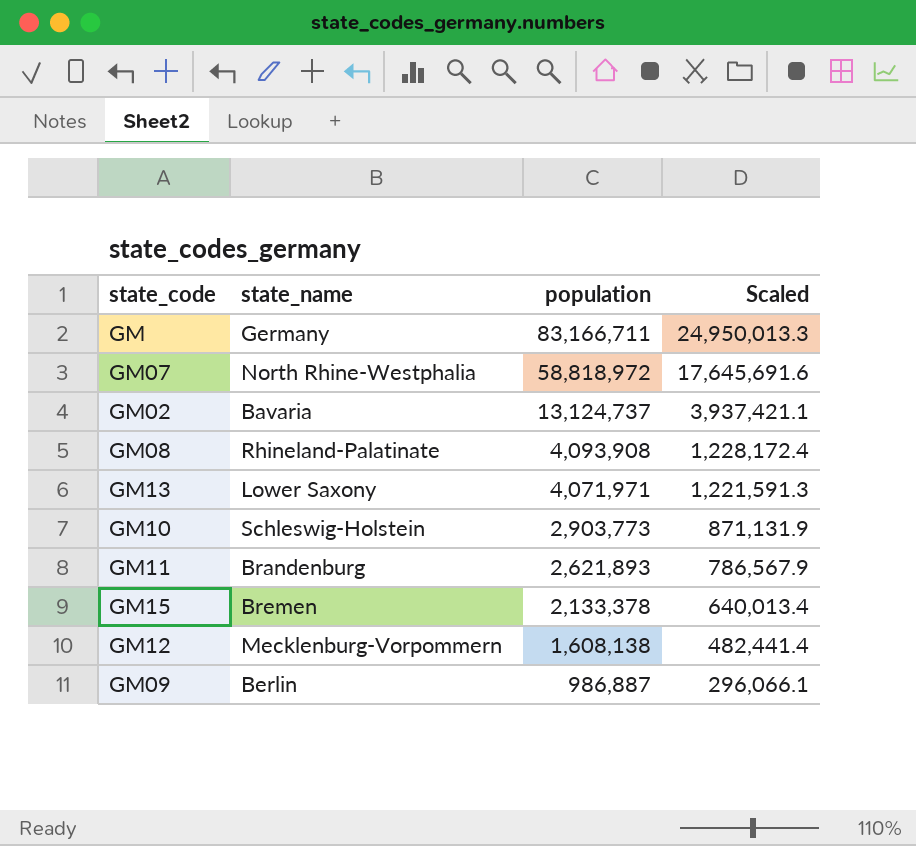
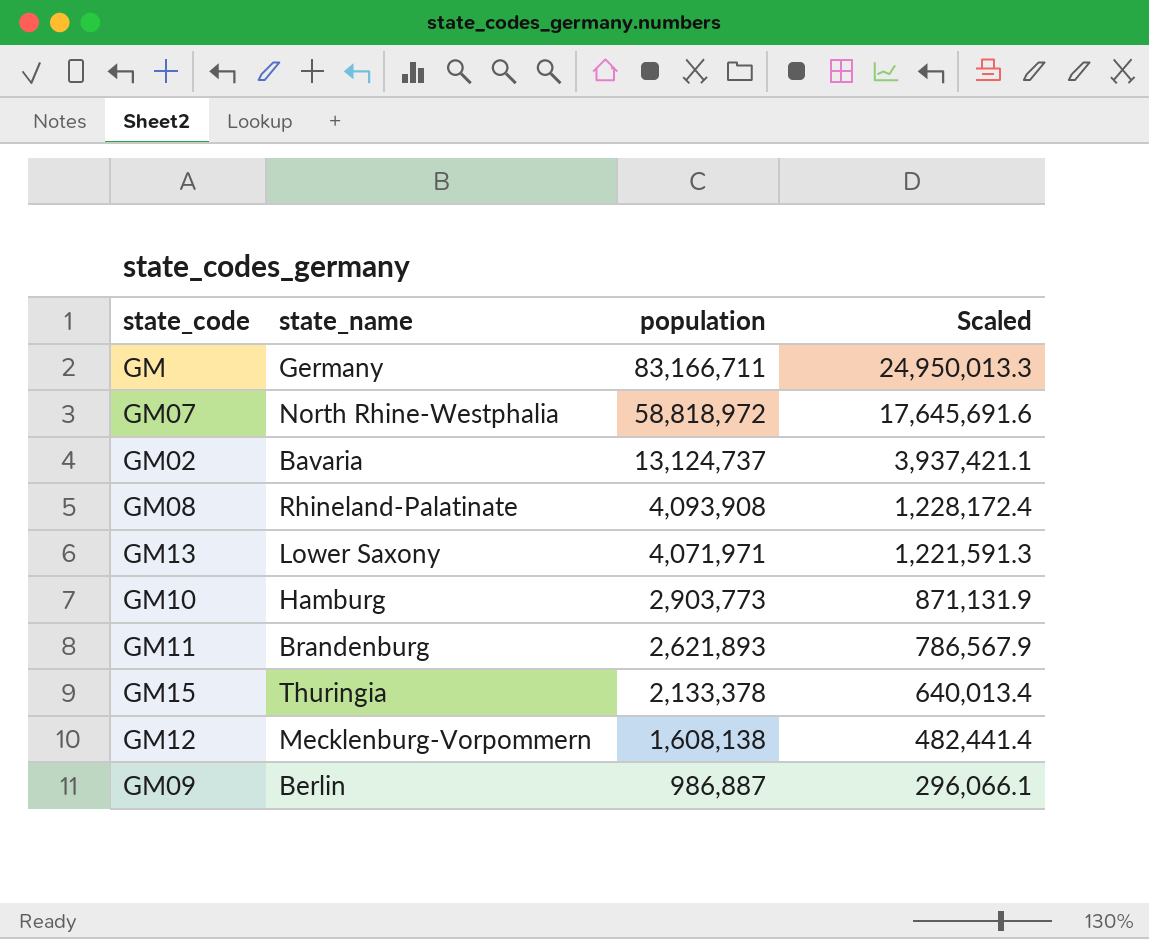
GM10 | state_name: Schleswig-Holstein -> Hamburg
GM15 | state_name: Bremen -> Thuringia

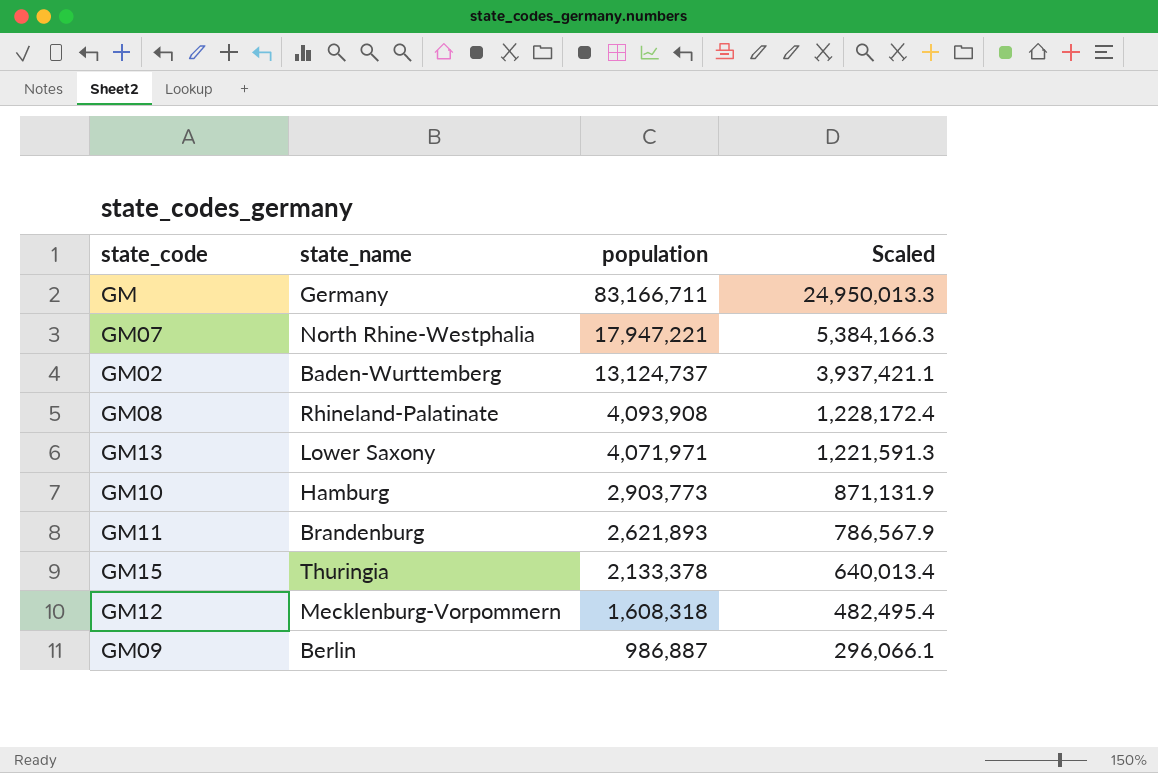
GM07 | population: 58,818,972 -> 17,947,221
GM07 | Scaled: 17,645,691.6 -> 5,384,166.3
GM02 | state_name: Bavaria -> Baden-Wurttemberg
GM12 | population: 1,608,138 -> 1,608,318
GM12 | Scaled: 482,441.4 -> 482,495.4

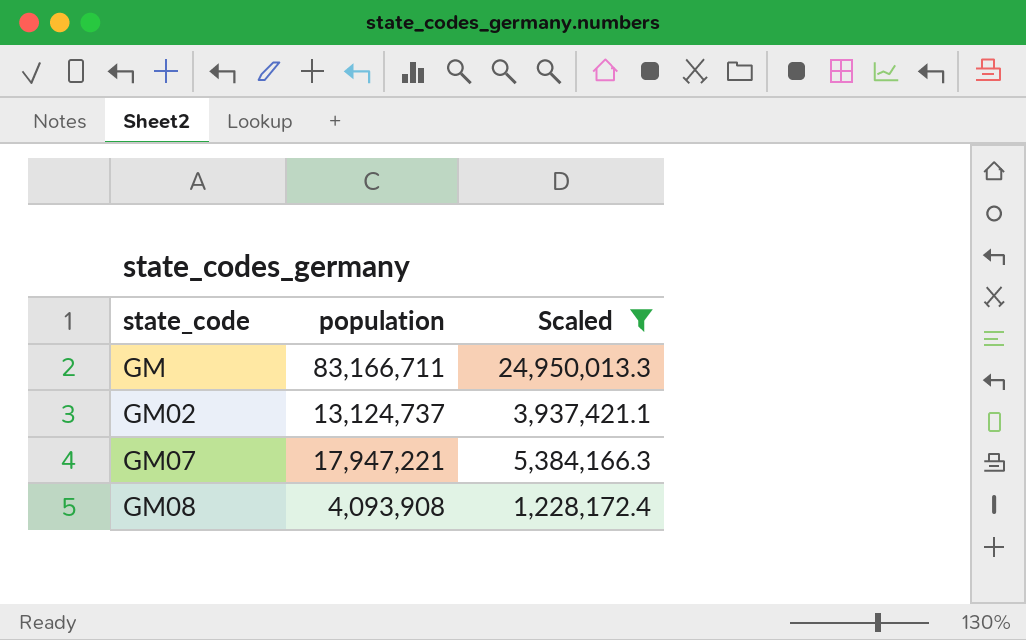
filter: none -> Scaled >= 1,228,172.4
row order: population descending -> state_code ascending
column state_name | position: 2 -> none

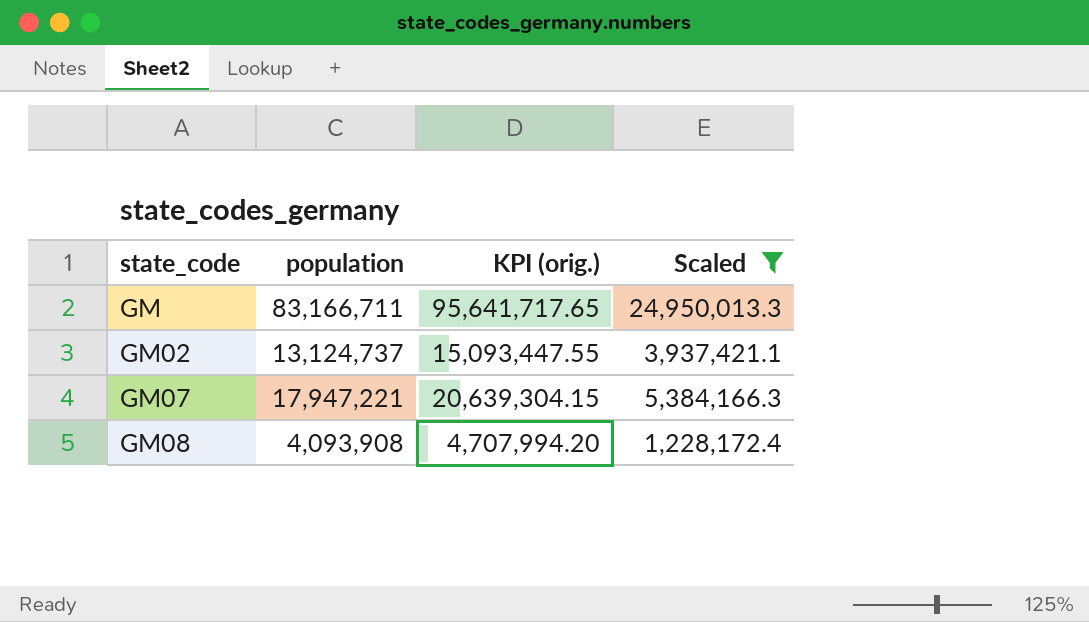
column KPI (orig.) | formula: none -> [population] * 1.15

